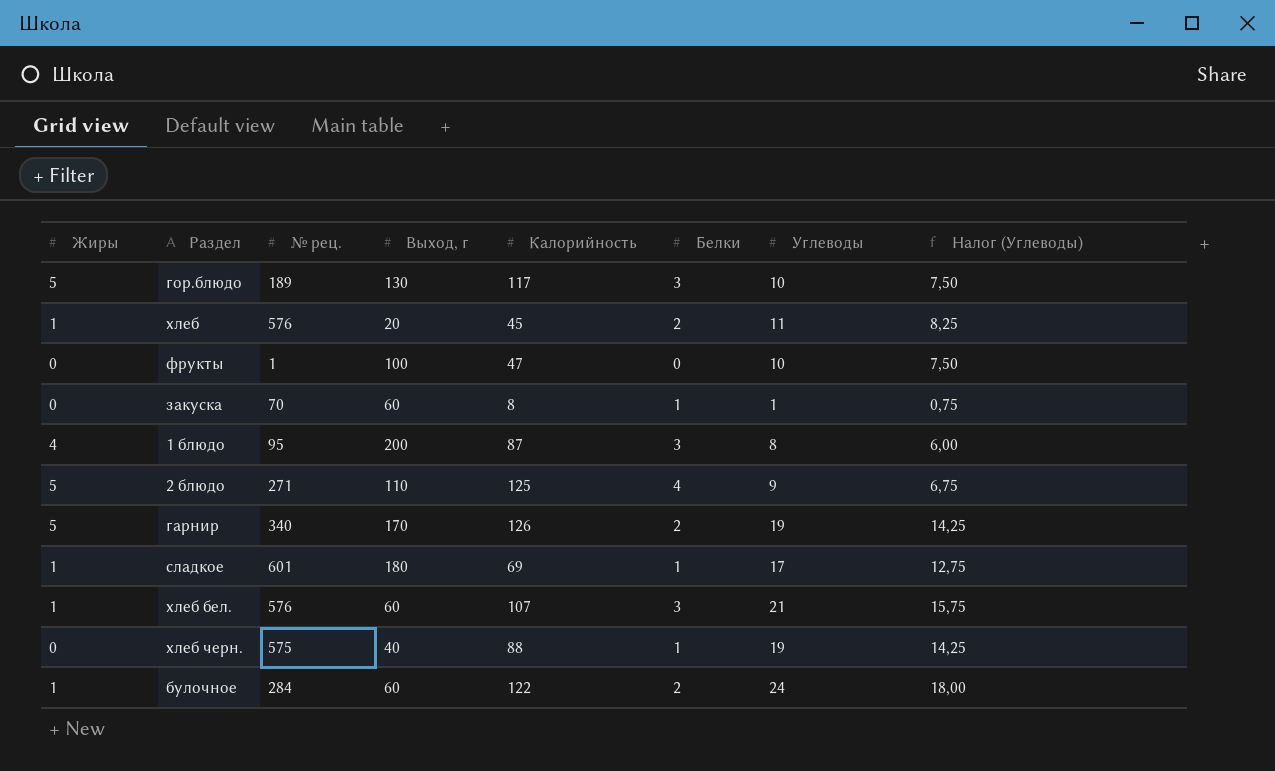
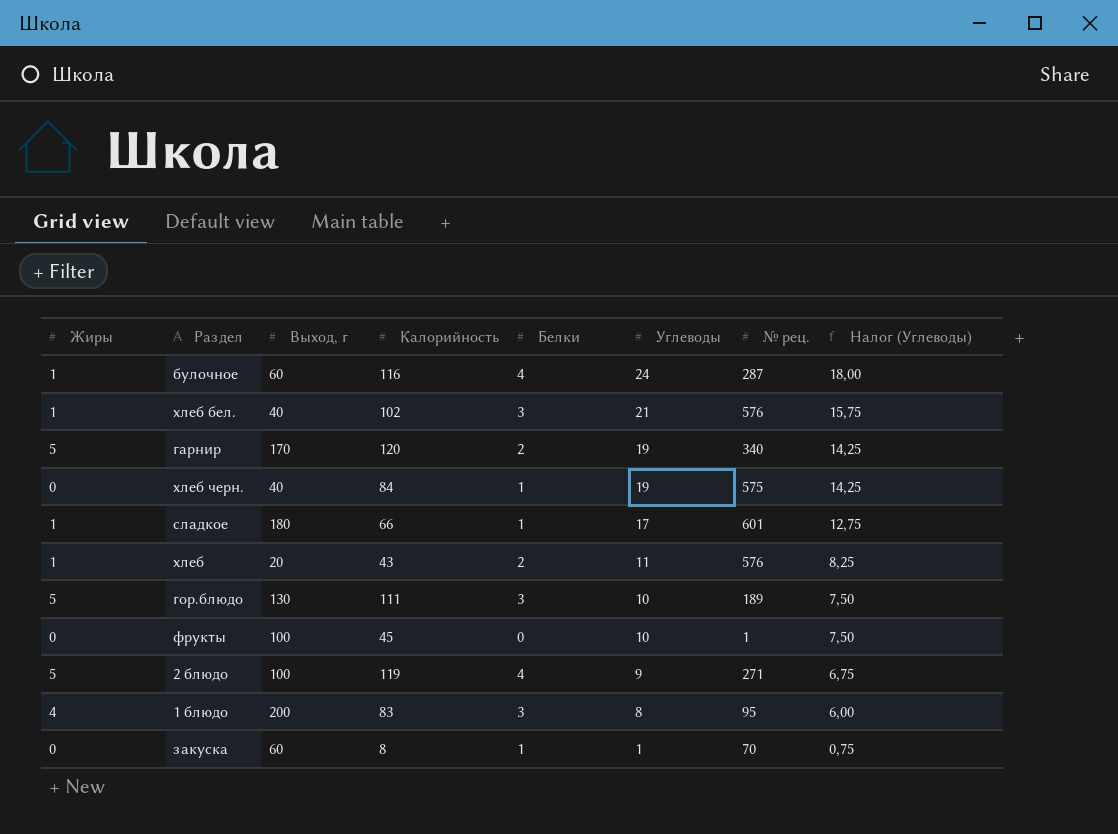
row order: none -> Углеводы descending
column № рец. | position: 3 -> 7
булочное | Калорийность: 122 -> 116
булочное | Белки: 2 -> 4
булочное | № рец.: 284 -> 287
хлеб бел. | Выход, г: 60 -> 40
хлеб бел. | Калорийность: 107 -> 102
гарнир | Калорийность: 126 -> 120
хлеб черн. | Калорийность: 88 -> 84
сладкое | Калорийность: 69 -> 66
хлеб | Калорийность: 45 -> 43
гор.блюдо | Калорийность: 117 -> 111
фрукты | Калорийность: 47 -> 45
2 блюдо | Выход, г: 110 -> 100
2 блюдо | Калорийность: 125 -> 119
1 блюдо | Калорийность: 87 -> 83

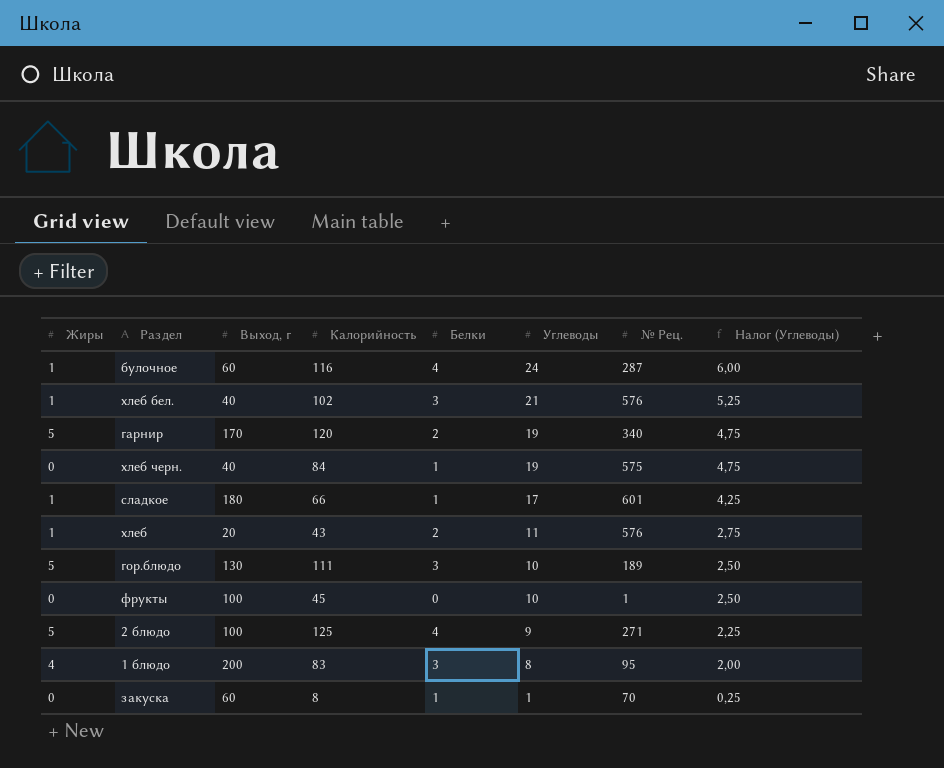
column name: № рец. -> № Рец.
column Налог (Углеводы) | formula: [Углеводы] * 0,75 -> [Углеводы] * 0,25
2 блюдо | Калорийность: 119 -> 125

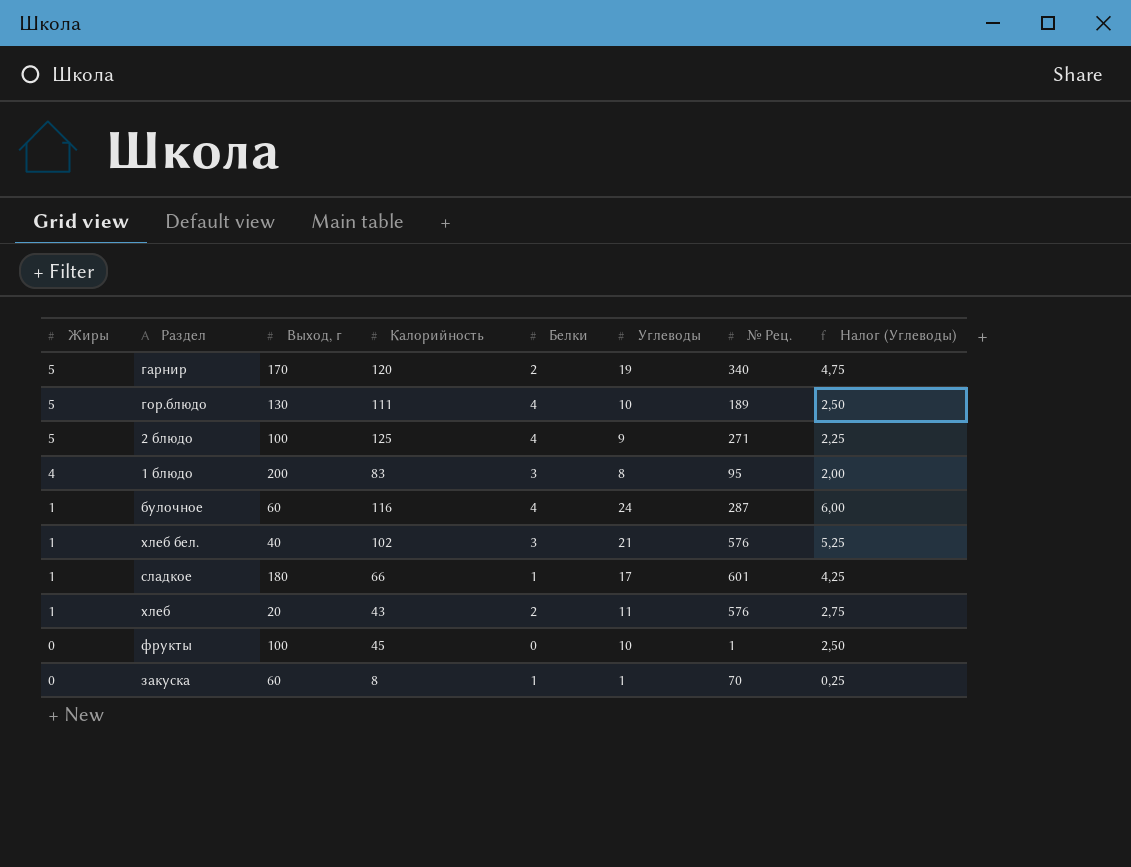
row order: Углеводы descending -> Жиры descending
row хлеб черн.: 0 | 40 | 84 | 1 | 19 | 575 | 4,75 -> none
гор.блюдо | Белки: 3 -> 4

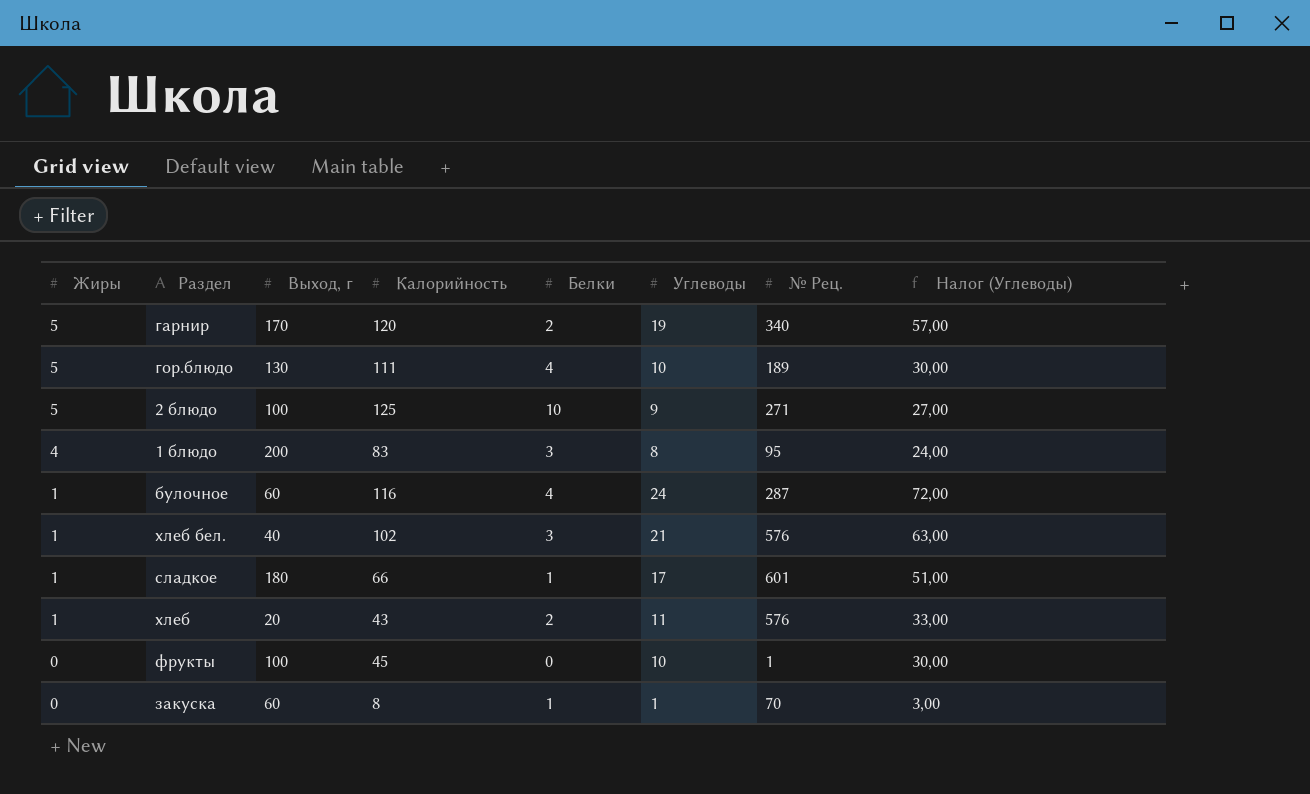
column Налог (Углеводы) | formula: [Углеводы] * 0,25 -> [Углеводы] * 3
2 блюдо | Белки: 4 -> 10

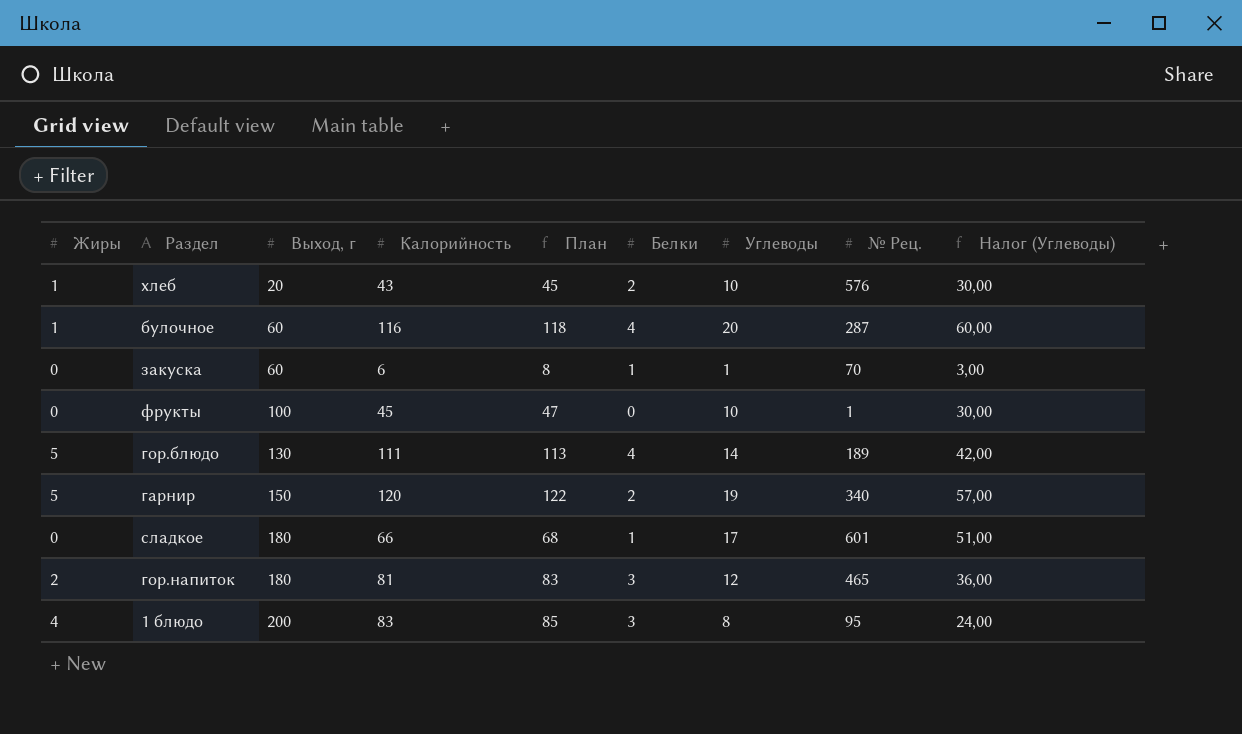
row order: Жиры descending -> Выход, г ascending
column План | formula: none -> [Калорийность] + 2
row 2 блюдо: 5 | 100 | 125 | 10 | 9 | 271 | 27,00 -> none
row хлеб бел.: 1 | 40 | 102 | 3 | 21 | 576 | 63,00 -> none
хлеб | Углеводы: 11 -> 10
хлеб | Налог (Углеводы): 33,00 -> 30,00
булочное | Углеводы: 24 -> 20
булочное | Налог (Углеводы): 72,00 -> 60,00
закуска | Калорийность: 8 -> 6
гор.блюдо | Углеводы: 10 -> 14
гор.блюдо | Налог (Углеводы): 30,00 -> 42,00
гарнир | Выход, г: 170 -> 150
сладкое | Жиры: 1 -> 0
row гор.напиток: none -> 2 | 180 | 81 | 83 | 3 | 12 | 465 | 36,00

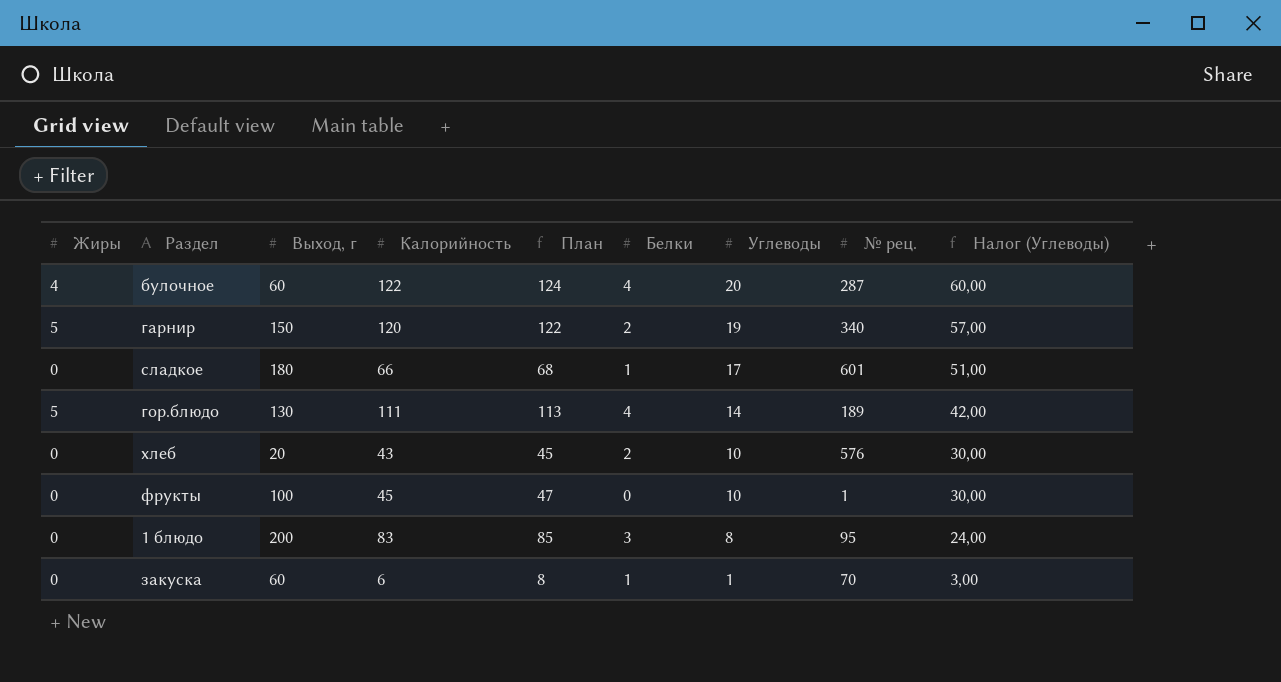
row order: Выход, г ascending -> Углеводы descending
column name: № Рец. -> № рец.
row гор.напиток: 2 | 180 | 81 | 83 | 3 | 12 | 465 | 36,00 -> none
булочное | Жиры: 1 -> 4
булочное | Калорийность: 116 -> 122
булочное | План: 118 -> 124
хлеб | Жиры: 1 -> 0
1 блюдо | Жиры: 4 -> 0

